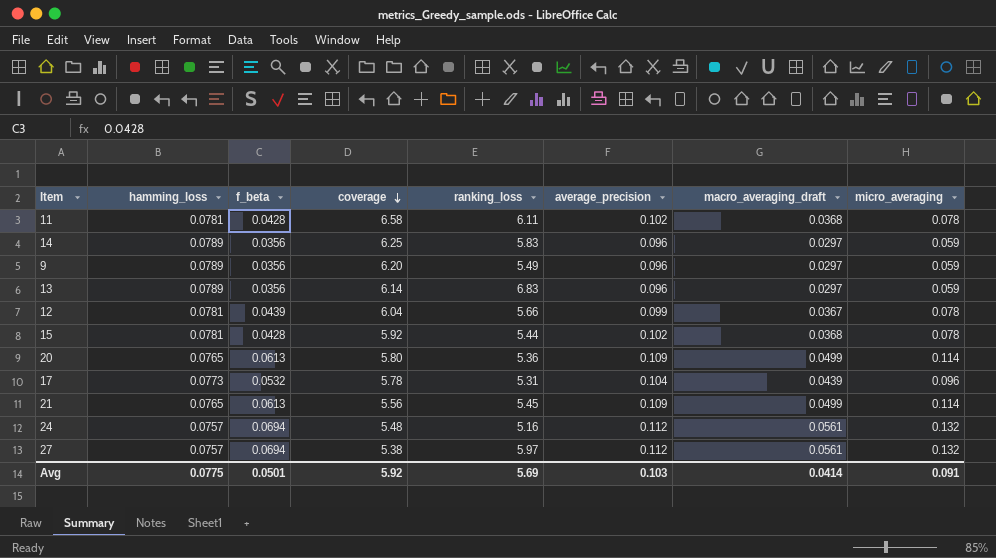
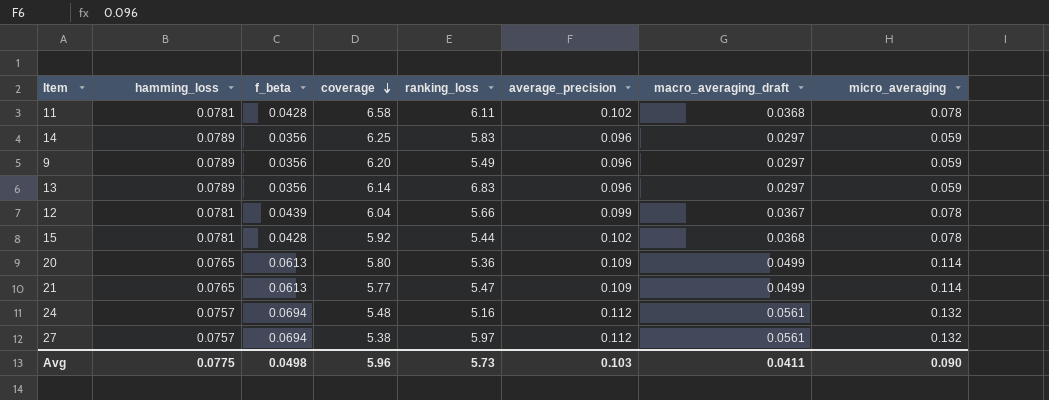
row 17: 0.0773 | 0.0532 | 5.78 | 5.31 | 0.104 | 0.0439 | 0.096 -> none
21 | coverage: 5.56 -> 5.77
21 | ranking_loss: 5.45 -> 5.47
Avg | f_beta: 0.0501 -> 0.0498
Avg | coverage: 5.92 -> 5.96
Avg | ranking_loss: 5.69 -> 5.73
Avg | macro_averaging_draft: 0.0414 -> 0.0411
Avg | micro_averaging: 0.091 -> 0.090

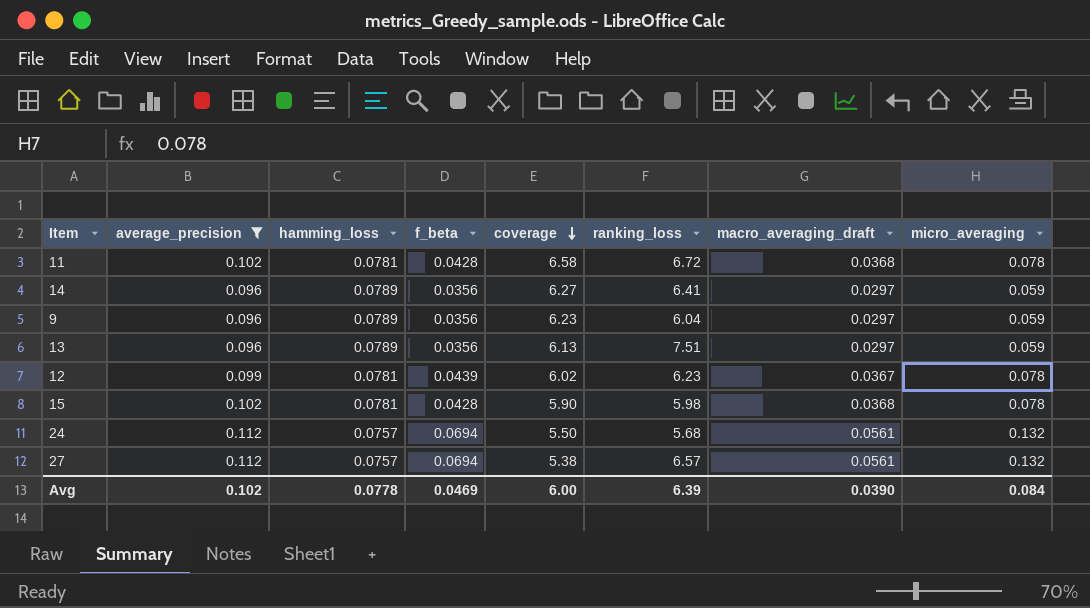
filter: none -> average_precision != 0.109
column average_precision | position: 6 -> 2
11 | ranking_loss: 6.11 -> 6.72
14 | coverage: 6.25 -> 6.27
14 | ranking_loss: 5.83 -> 6.41
9 | coverage: 6.20 -> 6.23
9 | ranking_loss: 5.49 -> 6.04
13 | coverage: 6.14 -> 6.13
13 | ranking_loss: 6.83 -> 7.51
12 | coverage: 6.04 -> 6.02
12 | ranking_loss: 5.66 -> 6.23
15 | coverage: 5.92 -> 5.90
15 | ranking_loss: 5.44 -> 5.98
24 | coverage: 5.48 -> 5.50
24 | ranking_loss: 5.16 -> 5.68
27 | ranking_loss: 5.97 -> 6.57
Avg | average_precision: 0.103 -> 0.102
Avg | hamming_loss: 0.0775 -> 0.0778
Avg | f_beta: 0.0498 -> 0.0469
Avg | coverage: 5.96 -> 6.00
Avg | ranking_loss: 5.73 -> 6.39
Avg | macro_averaging_draft: 0.0411 -> 0.0390
Avg | micro_averaging: 0.090 -> 0.084

